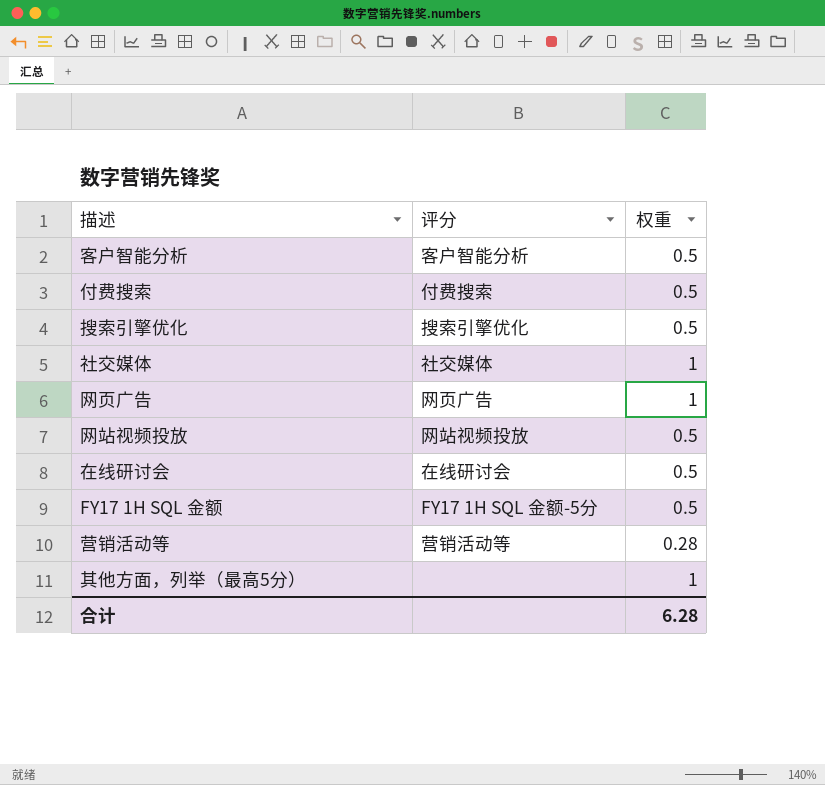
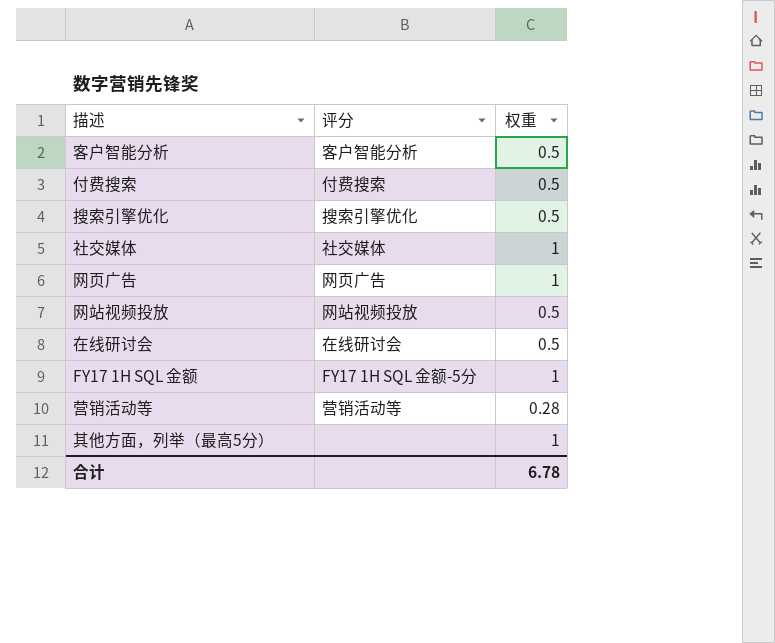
FY17 1H SQL 金额 | 权重: 0.5 -> 1
合计 | 权重: 6.28 -> 6.78

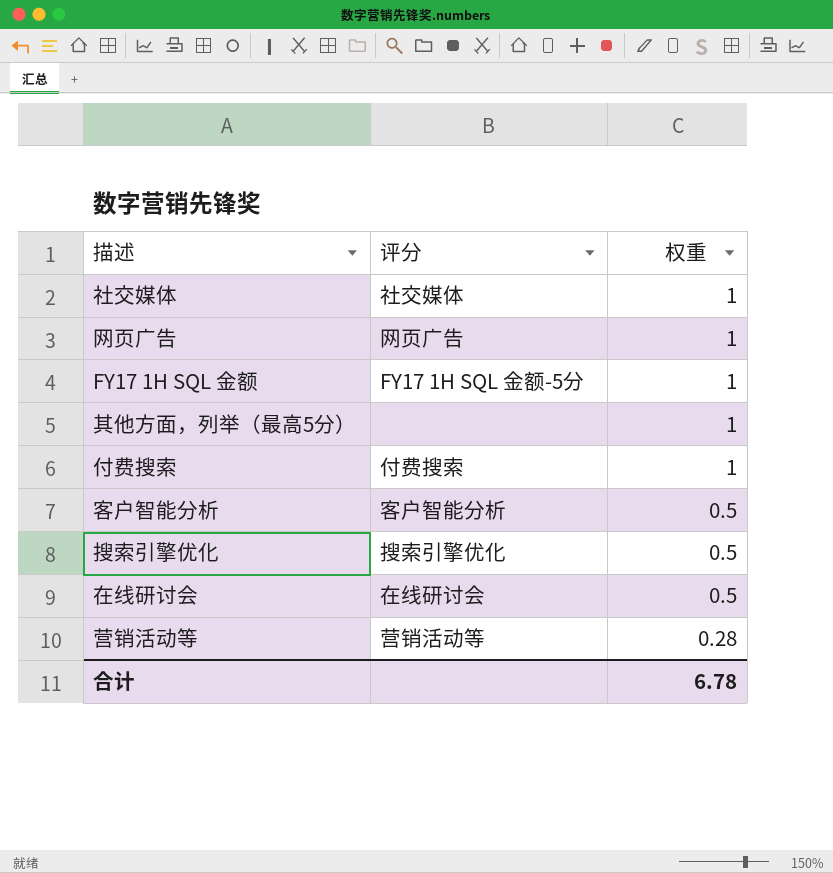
row order: none -> 权重 descending
row 网站视频投放: 网站视频投放 | 0.5 -> none
付费搜索 | 权重: 0.5 -> 1

